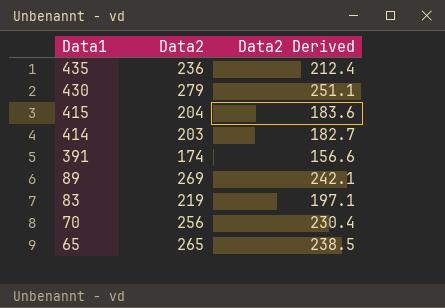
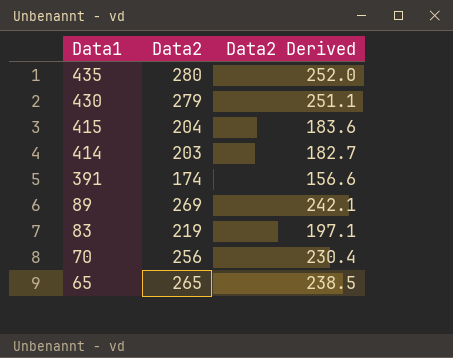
435 | Data2: 236 -> 280
435 | Data2 Derived: 212.4 -> 252.0

